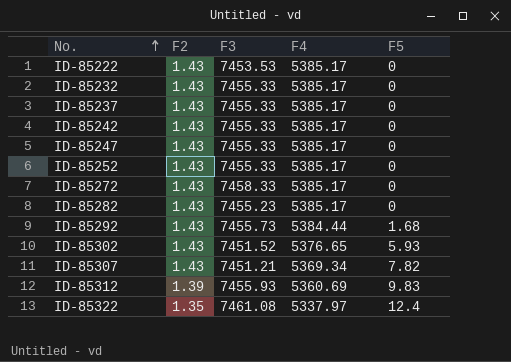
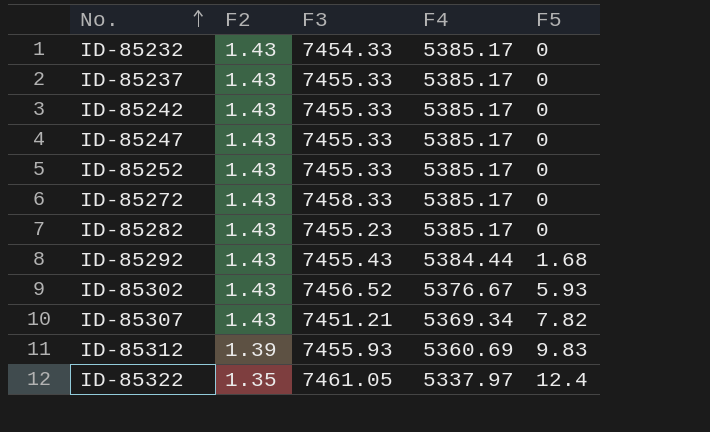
row ID-85222: 1.43 | 7453.53 | 5385.17 | 0 -> none
ID-85232 | F3: 7455.33 -> 7454.33
ID-85292 | F3: 7455.73 -> 7455.43
ID-85302 | F3: 7451.52 -> 7456.52
ID-85302 | F4: 5376.65 -> 5376.67
ID-85322 | F3: 7461.08 -> 7461.05

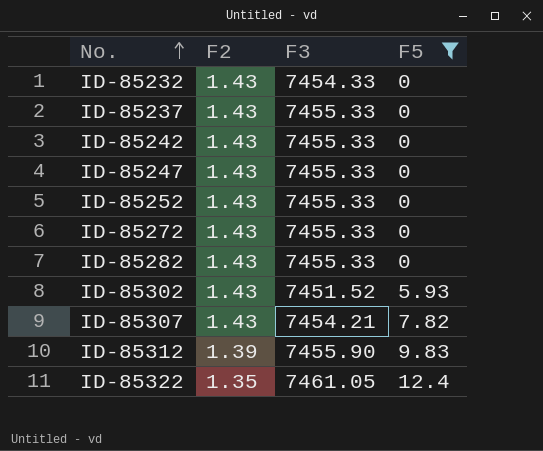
filter: none -> F5 != 1.68
column F4 | position: 4 -> none
ID-85272 | F3: 7458.33 -> 7455.33
ID-85282 | F3: 7455.23 -> 7455.33
ID-85302 | F3: 7456.52 -> 7451.52
ID-85307 | F3: 7451.21 -> 7454.21
ID-85312 | F3: 7455.93 -> 7455.90

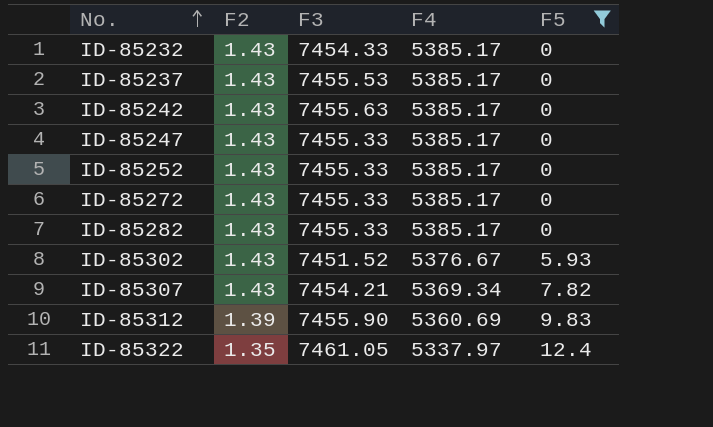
column F4 | position: none -> 4
ID-85237 | F3: 7455.33 -> 7455.53
ID-85242 | F3: 7455.33 -> 7455.63

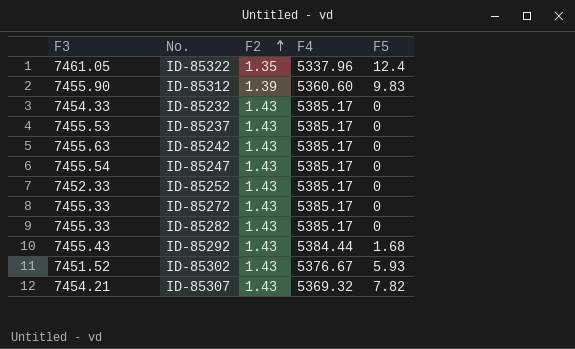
filter: F5 != 1.68 -> none
row order: No. ascending -> F2 ascending
column F3 | position: 3 -> 1
ID-85322 | F4: 5337.97 -> 5337.96
ID-85312 | F4: 5360.69 -> 5360.60
ID-85247 | F3: 7455.33 -> 7455.54
ID-85252 | F3: 7455.33 -> 7452.33
ID-85307 | F4: 5369.34 -> 5369.32

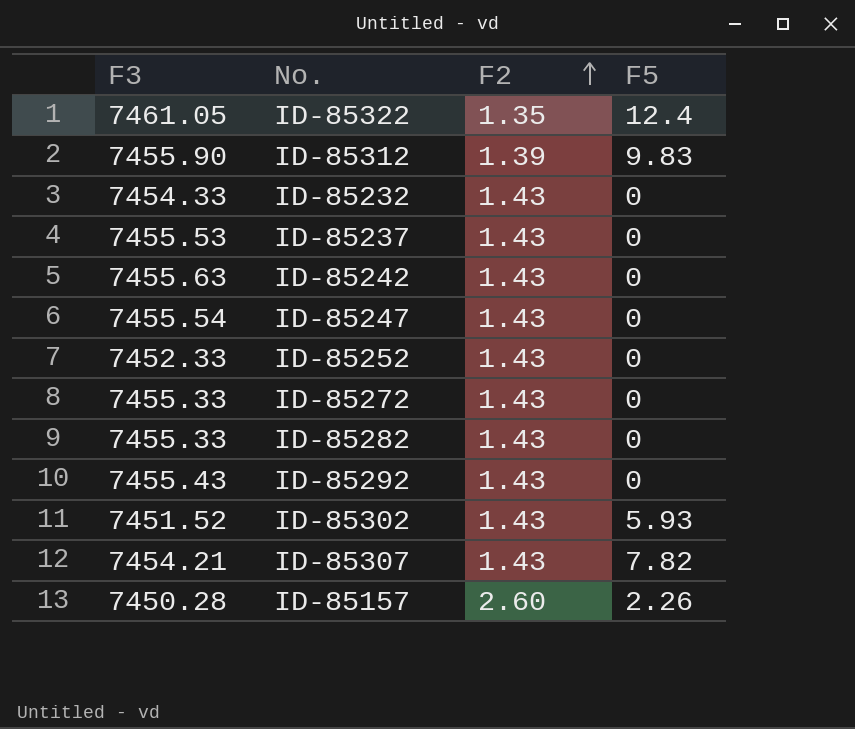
column F4 | position: 4 -> none
ID-85292 | F5: 1.68 -> 0
row ID-85157: none -> 7450.28 | 2.60 | 2.26

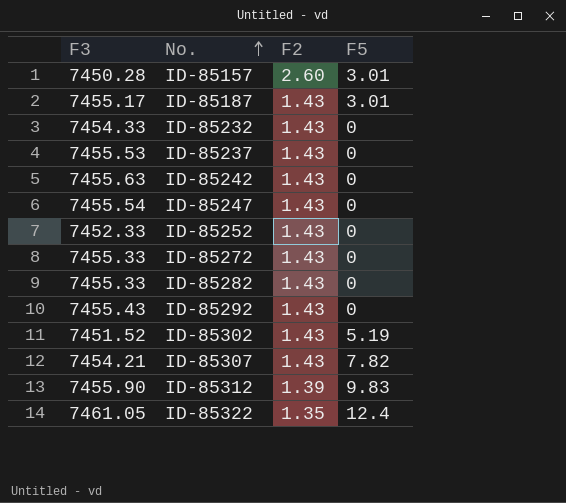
row order: F2 ascending -> No. ascending
ID-85157 | F5: 2.26 -> 3.01
row ID-85187: none -> 7455.17 | 1.43 | 3.01
ID-85302 | F5: 5.93 -> 5.19

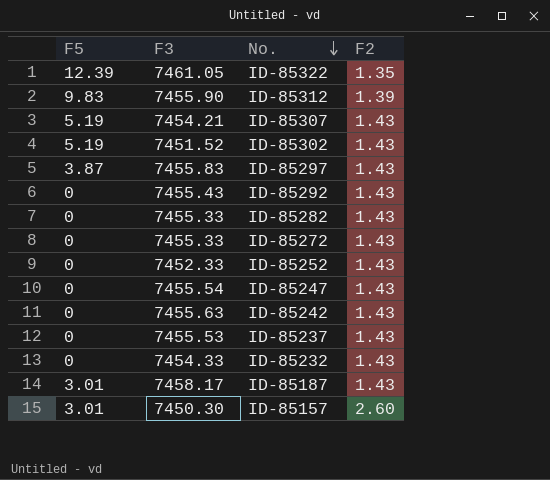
row order: No. ascending -> No. descending
column F5 | position: 4 -> 1
ID-85322 | F5: 12.4 -> 12.39
ID-85307 | F5: 7.82 -> 5.19
row ID-85297: none -> 3.87 | 7455.83 | 1.43
ID-85187 | F3: 7455.17 -> 7458.17
ID-85157 | F3: 7450.28 -> 7450.30

